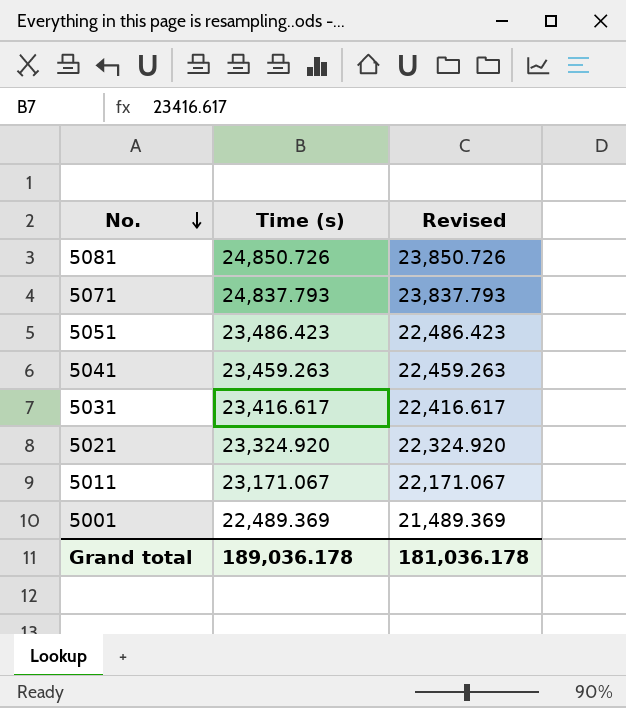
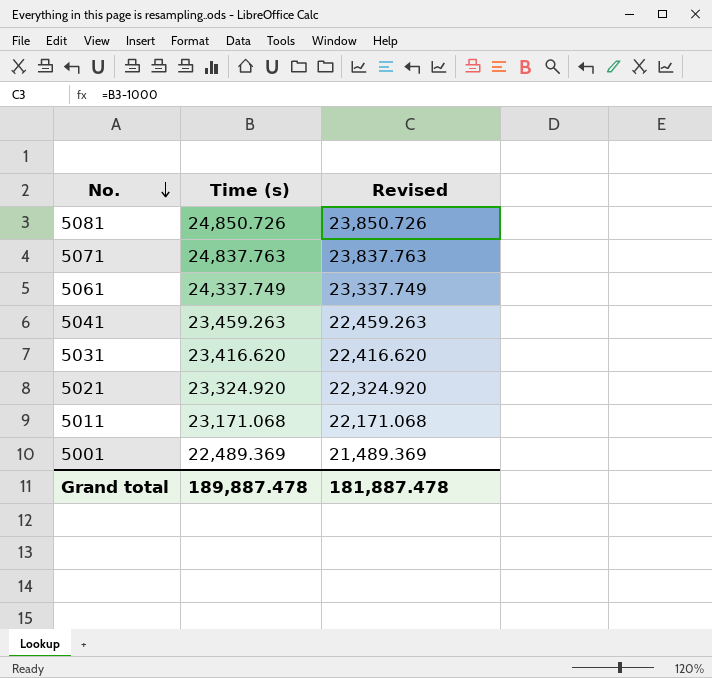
row 5051: 23,486.423 | 22,486.423 -> none
5071 | Time (s): 24,837.793 -> 24,837.763
5071 | Revised: 23,837.793 -> 23,837.763
row 5061: none -> 24,337.749 | 23,337.749
5031 | Time (s): 23,416.617 -> 23,416.620
5031 | Revised: 22,416.617 -> 22,416.620
5011 | Time (s): 23,171.067 -> 23,171.068
5011 | Revised: 22,171.067 -> 22,171.068
Grand total | Time (s): 189,036.178 -> 189,887.478
Grand total | Revised: 181,036.178 -> 181,887.478

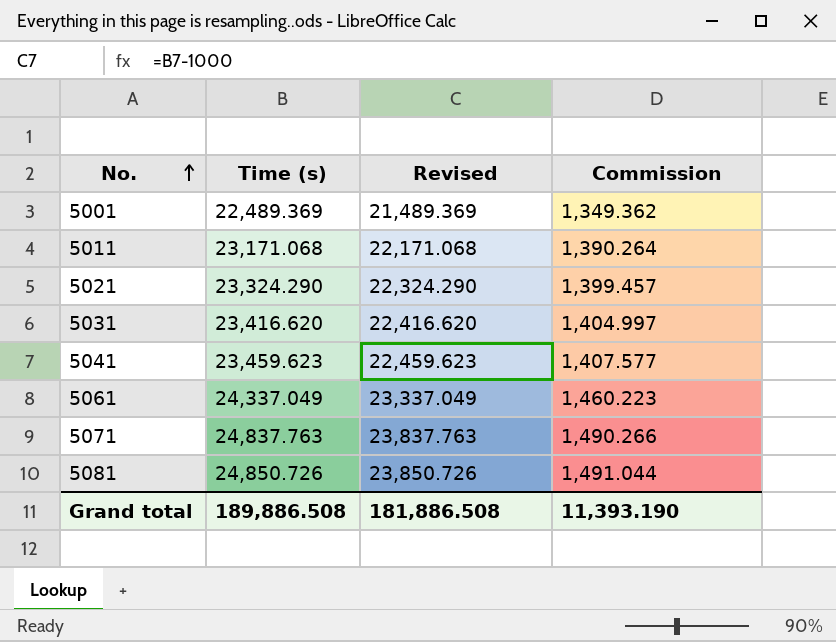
row order: No. descending -> No. ascending
column Commission | formula: none -> [Time (s)] * 0.06
5021 | Time (s): 23,324.920 -> 23,324.290
5021 | Revised: 22,324.920 -> 22,324.290
5041 | Time (s): 23,459.263 -> 23,459.623
5041 | Revised: 22,459.263 -> 22,459.623
5061 | Time (s): 24,337.749 -> 24,337.049
5061 | Revised: 23,337.749 -> 23,337.049
Grand total | Time (s): 189,887.478 -> 189,886.508
Grand total | Revised: 181,887.478 -> 181,886.508

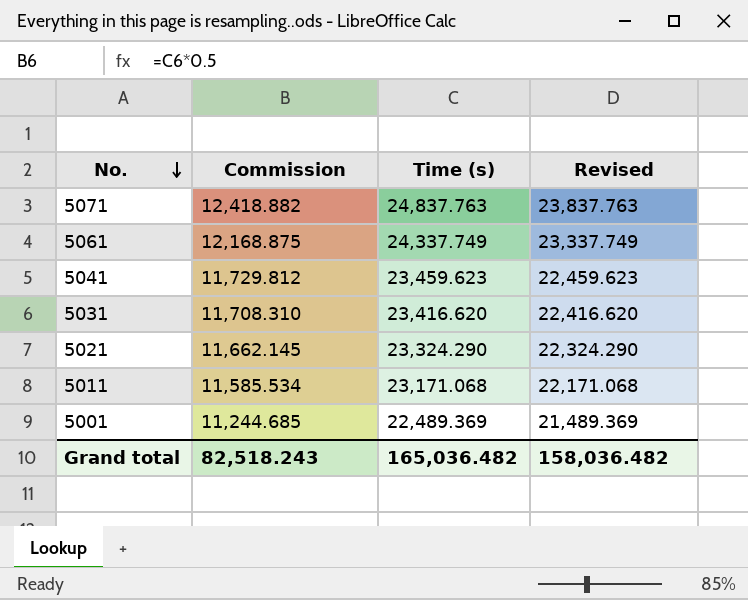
row order: No. ascending -> No. descending
column Commission | formula: [Time (s)] * 0.06 -> [Time (s)] * 0.5
column Commission | position: 4 -> 2
row 5081: 24,850.726 | 23,850.726 | 1,491.044 -> none
5061 | Time (s): 24,337.049 -> 24,337.749
5061 | Revised: 23,337.049 -> 23,337.749
Grand total | Commission: 11,393.190 -> 82,518.243
Grand total | Time (s): 189,886.508 -> 165,036.482
Grand total | Revised: 181,886.508 -> 158,036.482

